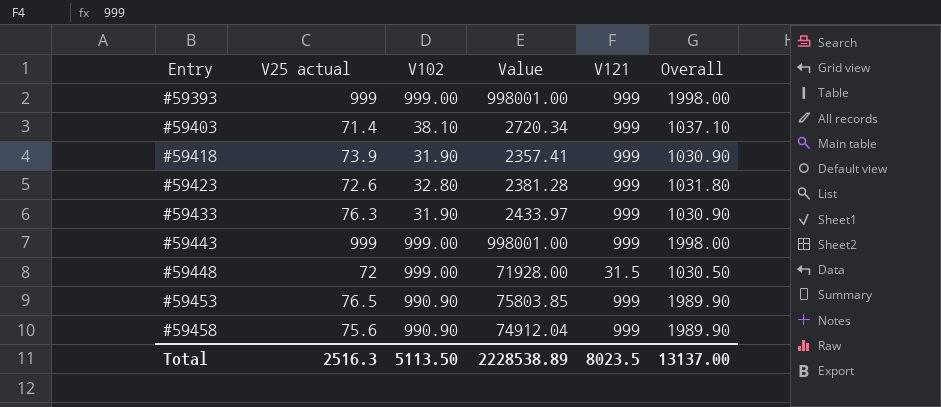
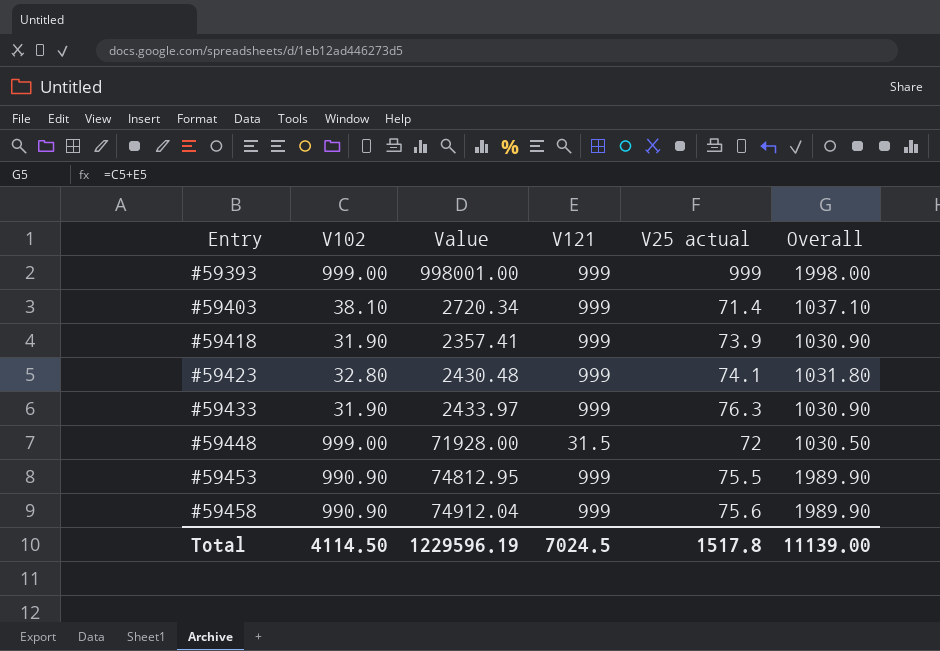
column V25 actual | position: 2 -> 5
row #59443: 999 | 999.00 | 998001.00 | 999 | 1998.00 -> none
#59423 | Value: 2381.28 -> 2430.48
#59423 | V25 actual: 72.6 -> 74.1
#59453 | Value: 75803.85 -> 74812.95
#59453 | V25 actual: 76.5 -> 75.5
Total | V102: 5113.50 -> 4114.50
Total | Value: 2228538.89 -> 1229596.19
Total | V121: 8023.5 -> 7024.5
Total | V25 actual: 2516.3 -> 1517.8
Total | Overall: 13137.00 -> 11139.00

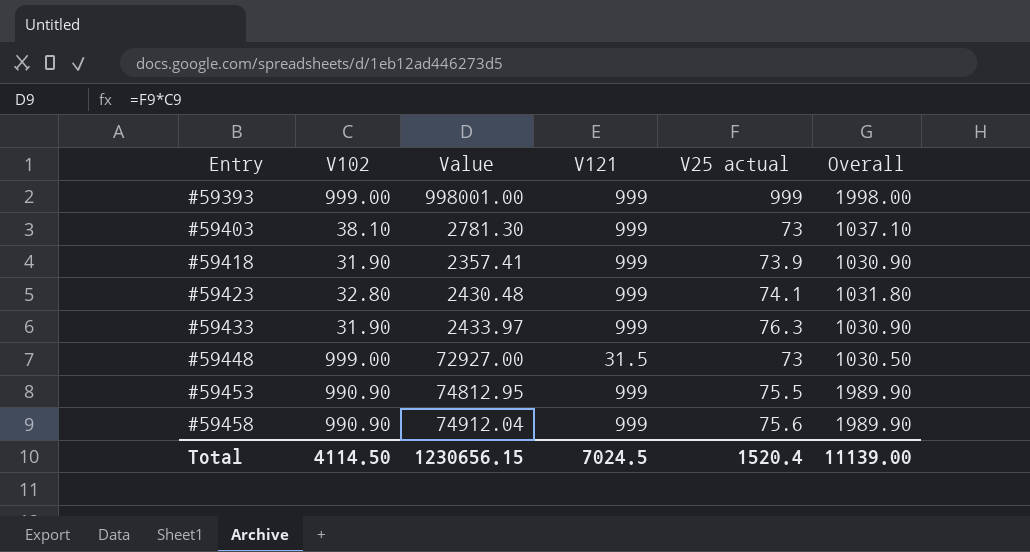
#59403 | Value: 2720.34 -> 2781.30
#59403 | V25 actual: 71.4 -> 73
#59448 | Value: 71928.00 -> 72927.00
#59448 | V25 actual: 72 -> 73
Total | Value: 1229596.19 -> 1230656.15
Total | V25 actual: 1517.8 -> 1520.4

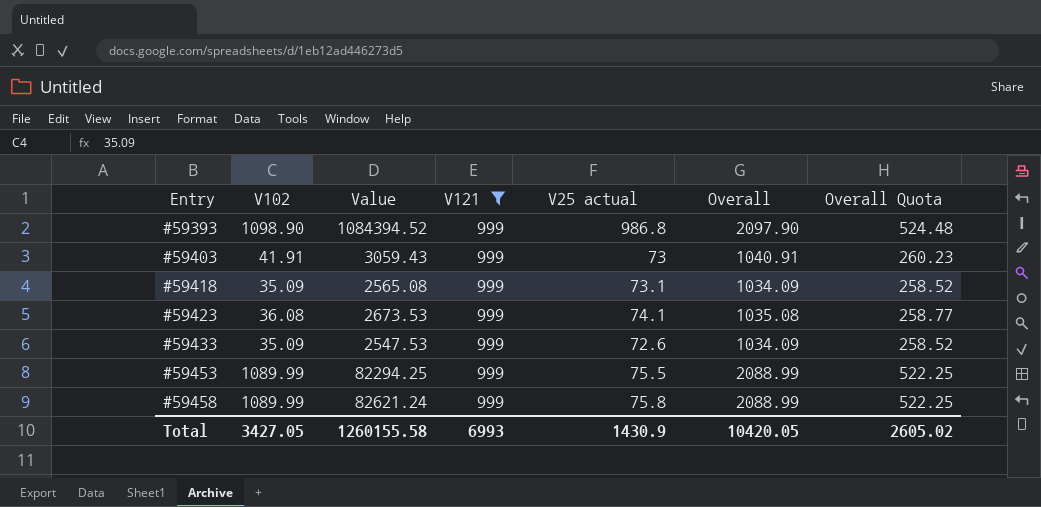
filter: none -> V121 = 999
column Overall Quota | formula: none -> [Overall] * 0.25
#59393 | V102: 999.00 -> 1098.90
#59393 | Value: 998001.00 -> 1084394.52
#59393 | V25 actual: 999 -> 986.8
#59393 | Overall: 1998.00 -> 2097.90
#59403 | V102: 38.10 -> 41.91
#59403 | Value: 2781.30 -> 3059.43
#59403 | Overall: 1037.10 -> 1040.91
#59418 | V102: 31.90 -> 35.09
#59418 | Value: 2357.41 -> 2565.08
#59418 | V25 actual: 73.9 -> 73.1
#59418 | Overall: 1030.90 -> 1034.09
#59423 | V102: 32.80 -> 36.08
#59423 | Value: 2430.48 -> 2673.53
#59423 | Overall: 1031.80 -> 1035.08
#59433 | V102: 31.90 -> 35.09
#59433 | Value: 2433.97 -> 2547.53
#59433 | V25 actual: 76.3 -> 72.6
#59433 | Overall: 1030.90 -> 1034.09
#59453 | V102: 990.90 -> 1089.99
#59453 | Value: 74812.95 -> 82294.25
#59453 | Overall: 1989.90 -> 2088.99
#59458 | V102: 990.90 -> 1089.99
#59458 | Value: 74912.04 -> 82621.24
#59458 | V25 actual: 75.6 -> 75.8
#59458 | Overall: 1989.90 -> 2088.99
Total | V102: 4114.50 -> 3427.05
Total | Value: 1230656.15 -> 1260155.58
Total | V121: 7024.5 -> 6993
Total | V25 actual: 1520.4 -> 1430.9
Total | Overall: 11139.00 -> 10420.05

